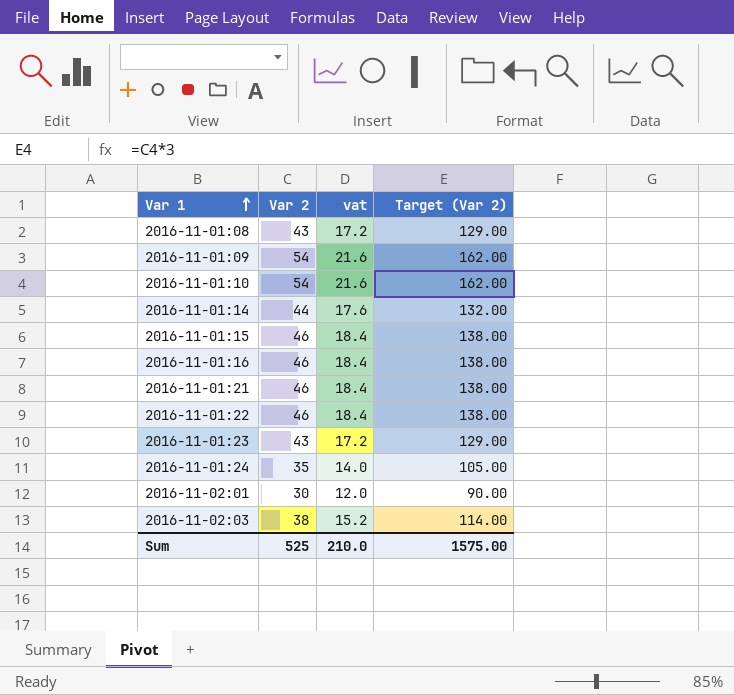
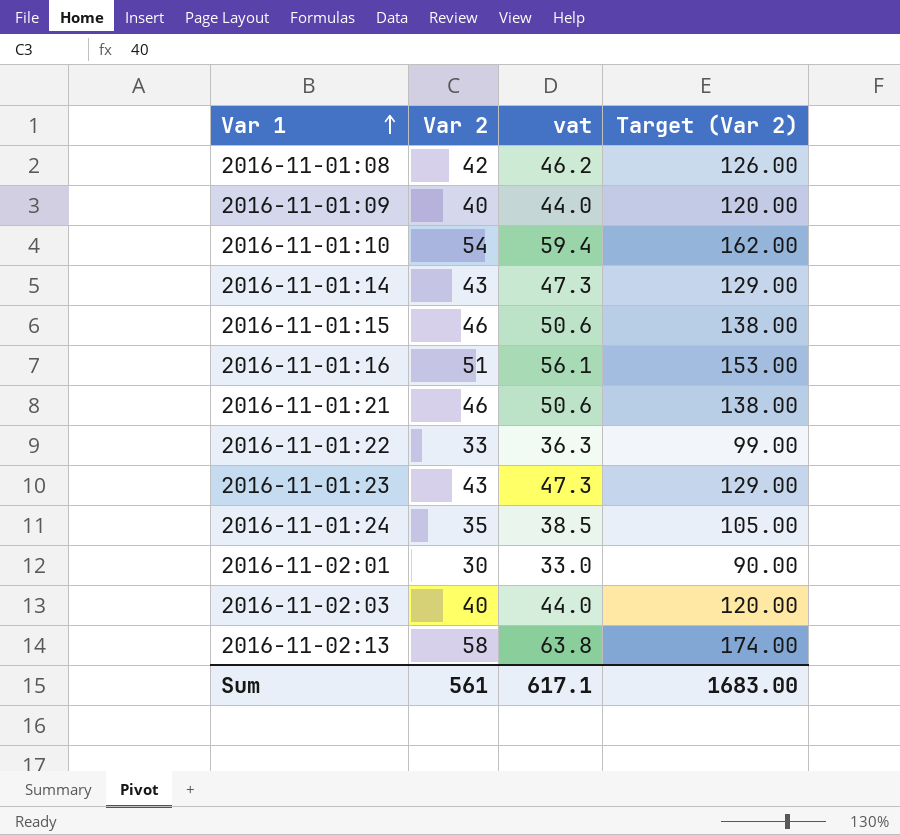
column vat | formula: [Var 2] * 0.4 -> [Var 2] * 1.1
2016-11-01:08 | Var 2: 43 -> 42
2016-11-01:08 | Target (Var 2): 129.00 -> 126.00
2016-11-01:09 | Var 2: 54 -> 40
2016-11-01:09 | Target (Var 2): 162.00 -> 120.00
2016-11-01:14 | Var 2: 44 -> 43
2016-11-01:14 | Target (Var 2): 132.00 -> 129.00
2016-11-01:16 | Var 2: 46 -> 51
2016-11-01:16 | Target (Var 2): 138.00 -> 153.00
2016-11-01:22 | Var 2: 46 -> 33
2016-11-01:22 | Target (Var 2): 138.00 -> 99.00
2016-11-02:03 | Var 2: 38 -> 40
2016-11-02:03 | Target (Var 2): 114.00 -> 120.00
row 2016-11-02:13: none -> 58 | 63.8 | 174.00
Sum | Var 2: 525 -> 561
Sum | vat: 210.0 -> 617.1
Sum | Target (Var 2): 1575.00 -> 1683.00

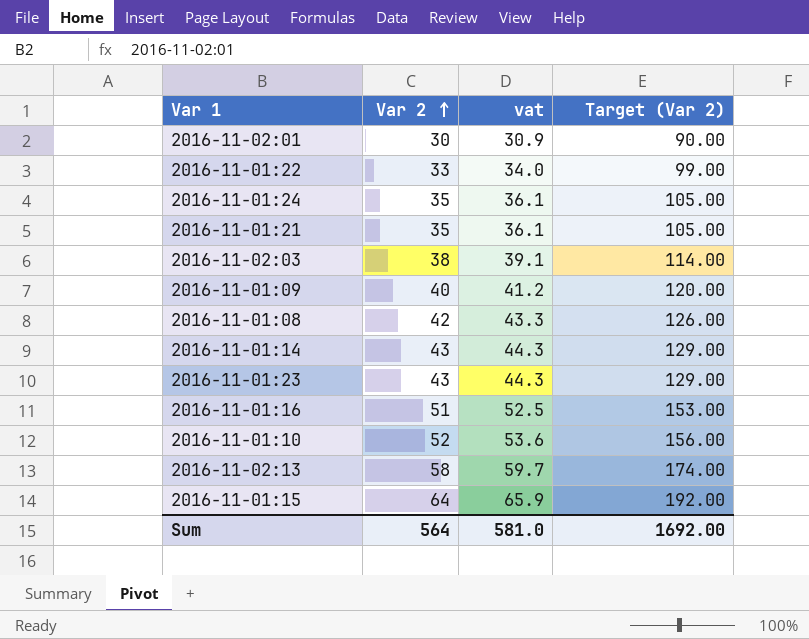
row order: Var 1 ascending -> Var 2 ascending
column vat | formula: [Var 2] * 1.1 -> [Var 2] * 1.03
2016-11-01:21 | Var 2: 46 -> 35
2016-11-01:21 | Target (Var 2): 138.00 -> 105.00
2016-11-02:03 | Var 2: 40 -> 38
2016-11-02:03 | Target (Var 2): 120.00 -> 114.00
2016-11-01:10 | Var 2: 54 -> 52
2016-11-01:10 | Target (Var 2): 162.00 -> 156.00
2016-11-01:15 | Var 2: 46 -> 64
2016-11-01:15 | Target (Var 2): 138.00 -> 192.00
Sum | Var 2: 561 -> 564
Sum | vat: 617.1 -> 581.0
Sum | Target (Var 2): 1683.00 -> 1692.00

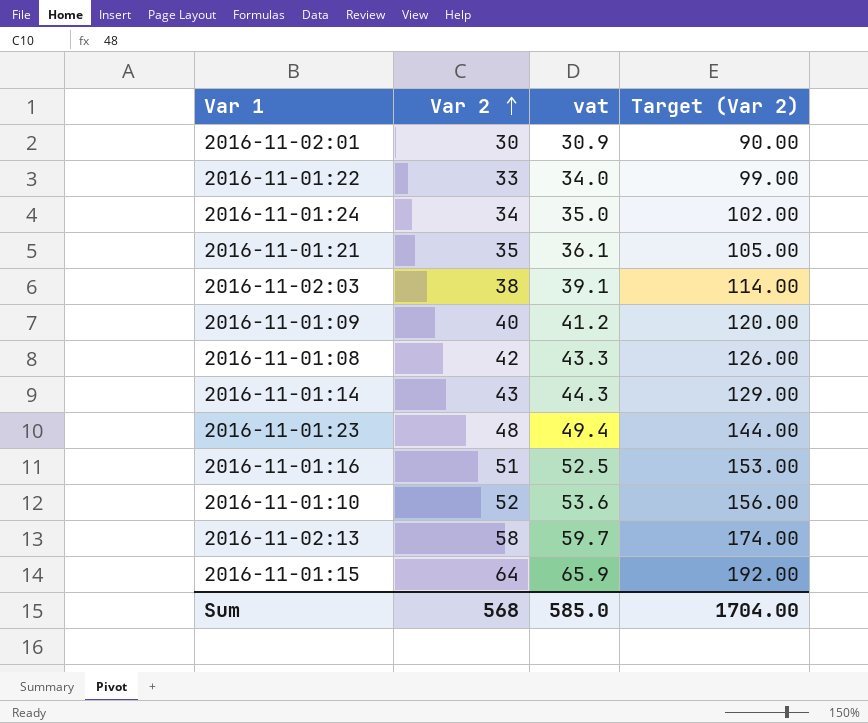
2016-11-01:24 | Var 2: 35 -> 34
2016-11-01:24 | vat: 36.1 -> 35.0
2016-11-01:24 | Target (Var 2): 105.00 -> 102.00
2016-11-01:23 | Var 2: 43 -> 48
2016-11-01:23 | vat: 44.3 -> 49.4
2016-11-01:23 | Target (Var 2): 129.00 -> 144.00
Sum | Var 2: 564 -> 568
Sum | vat: 581.0 -> 585.0
Sum | Target (Var 2): 1692.00 -> 1704.00

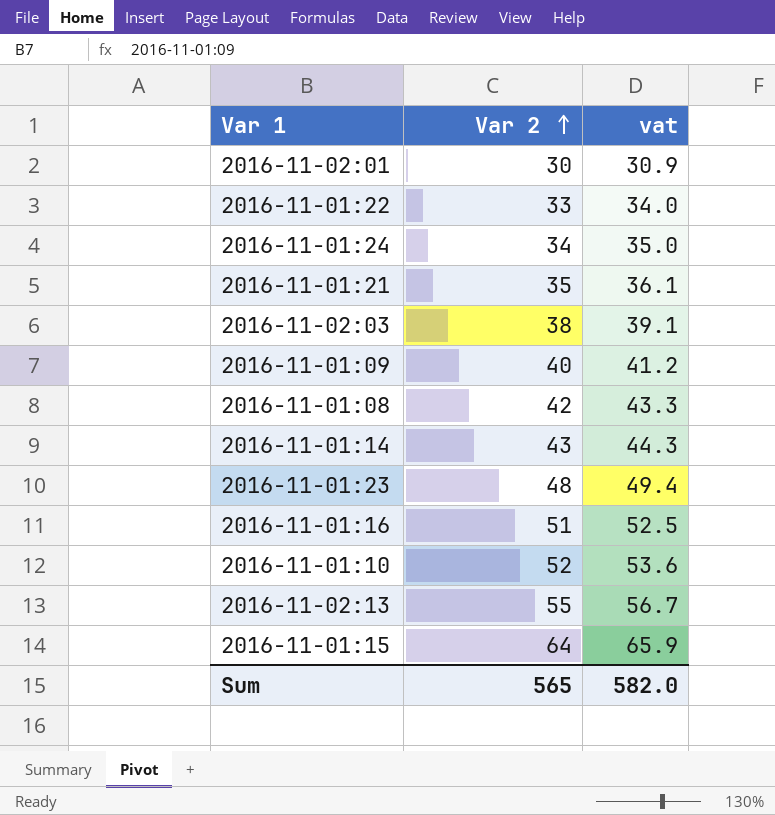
column Target (Var 2) | formula: [Var 2] * 3 -> none
2016-11-02:13 | Var 2: 58 -> 55
2016-11-02:13 | vat: 59.7 -> 56.7
Sum | Var 2: 568 -> 565
Sum | vat: 585.0 -> 582.0

